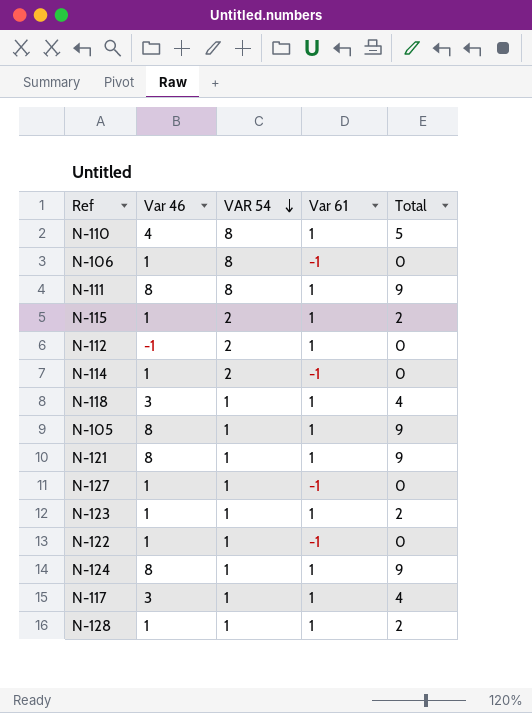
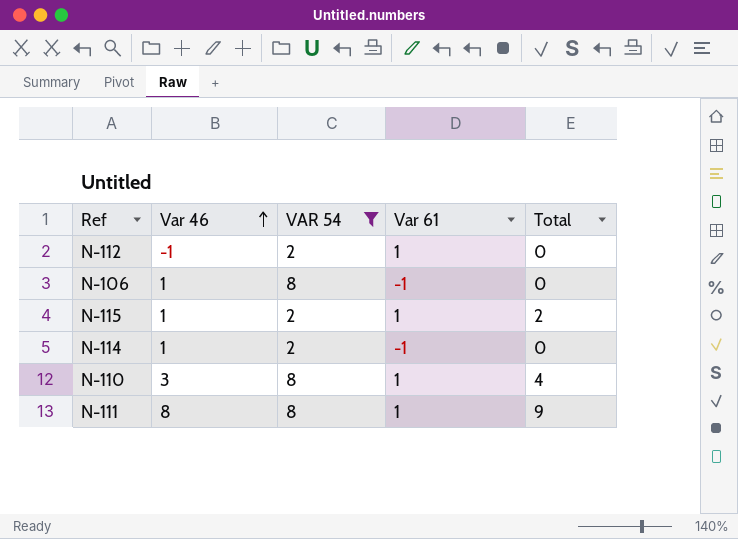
filter: none -> VAR 54 != 1
row order: VAR 54 descending -> Var 46 ascending
N-110 | Var 46: 4 -> 3
N-110 | Total: 5 -> 4

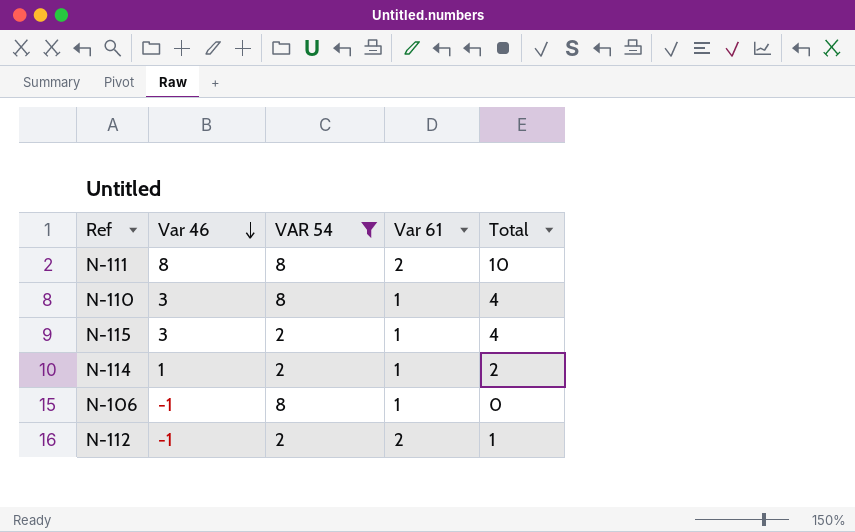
row order: Var 46 ascending -> Var 46 descending
N-111 | Var 61: 1 -> 2
N-111 | Total: 9 -> 10
N-115 | Var 46: 1 -> 3
N-115 | Total: 2 -> 4
N-114 | Var 61: -1 -> 1
N-114 | Total: 0 -> 2
N-106 | Var 46: 1 -> -1
N-106 | Var 61: -1 -> 1
N-112 | Var 61: 1 -> 2
N-112 | Total: 0 -> 1

